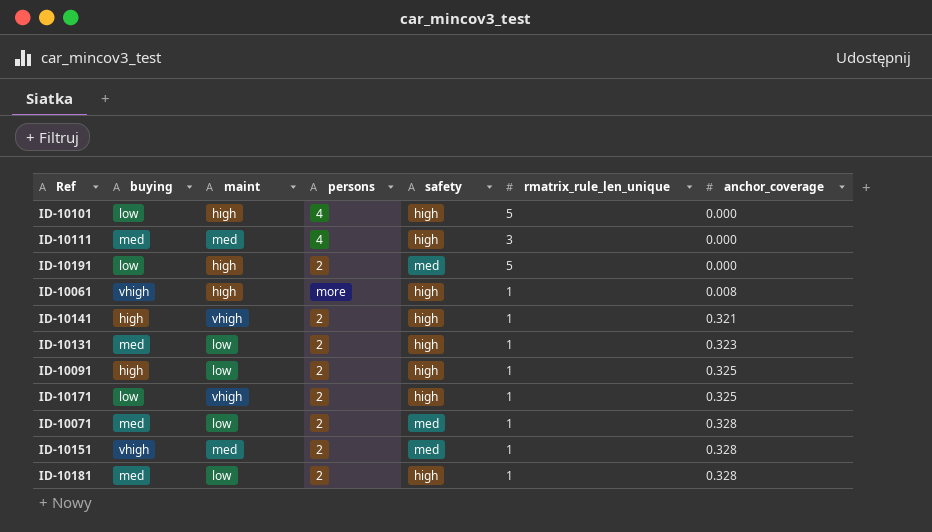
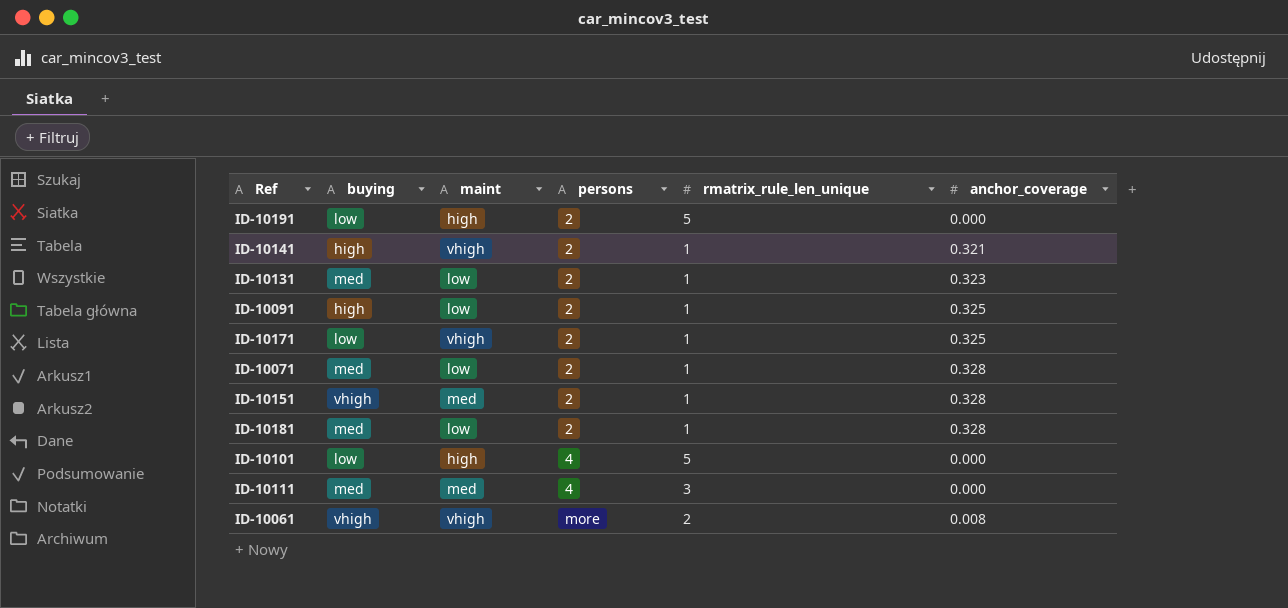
row order: anchor_coverage ascending -> persons ascending
column safety | position: 5 -> none
ID-10061 | maint: high -> vhigh
ID-10061 | rmatrix_rule_len_unique: 1 -> 2

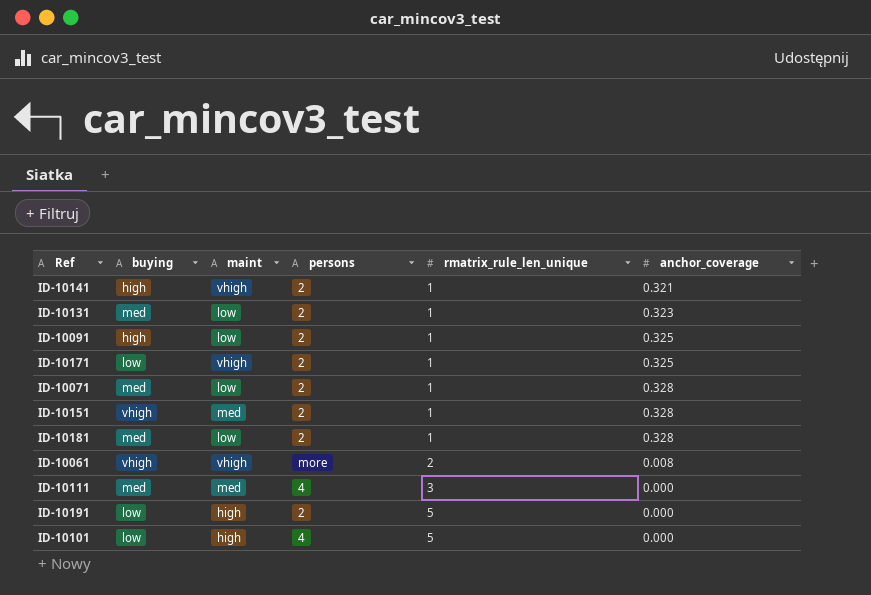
row order: persons ascending -> rmatrix_rule_len_unique ascending

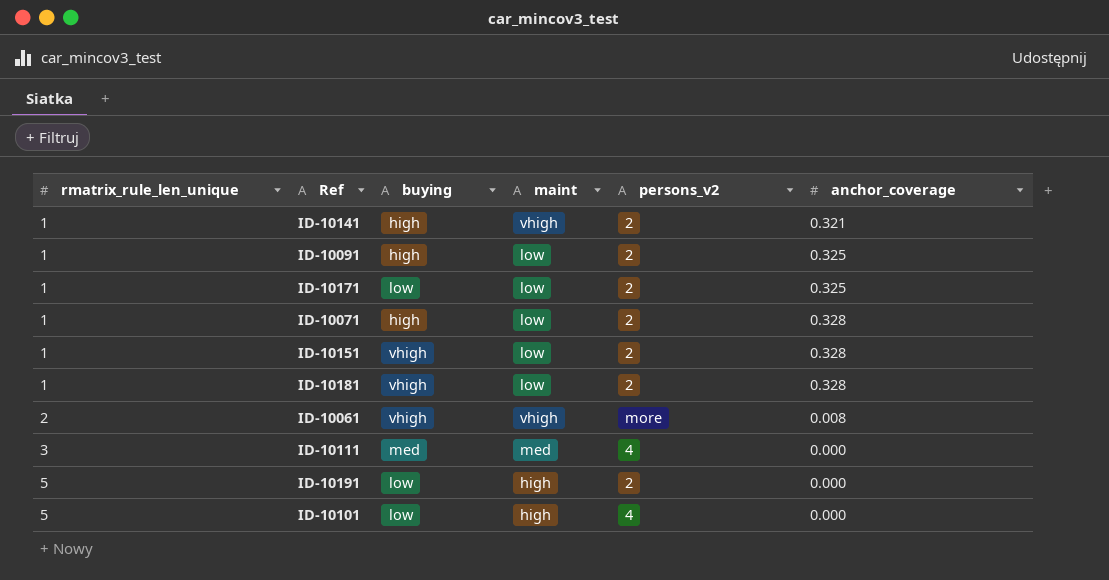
column rmatrix_rule_len_unique | position: 5 -> 1
column name: persons -> persons_v2
row ID-10131: med | low | 2 | 1 | 0.323 -> none
ID-10171 | maint: vhigh -> low
ID-10071 | buying: med -> high
ID-10151 | maint: med -> low
ID-10181 | buying: med -> vhigh

